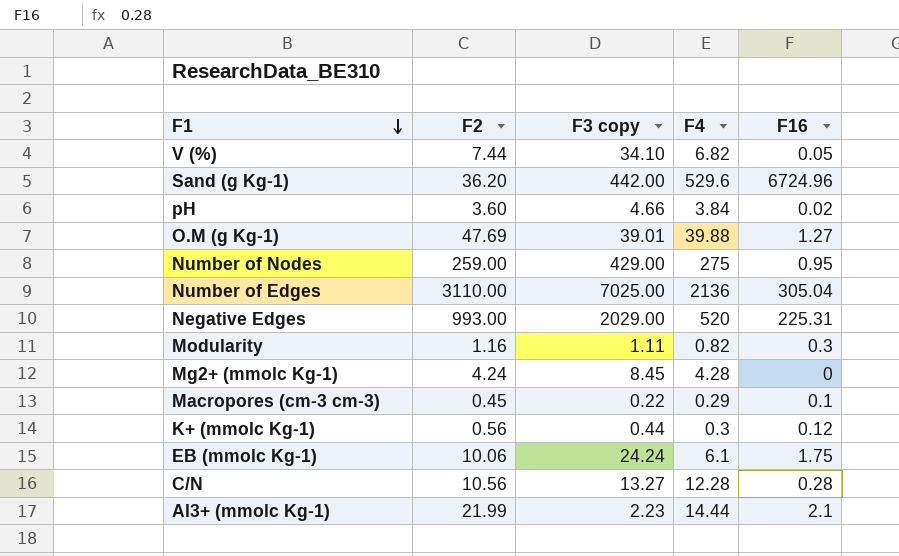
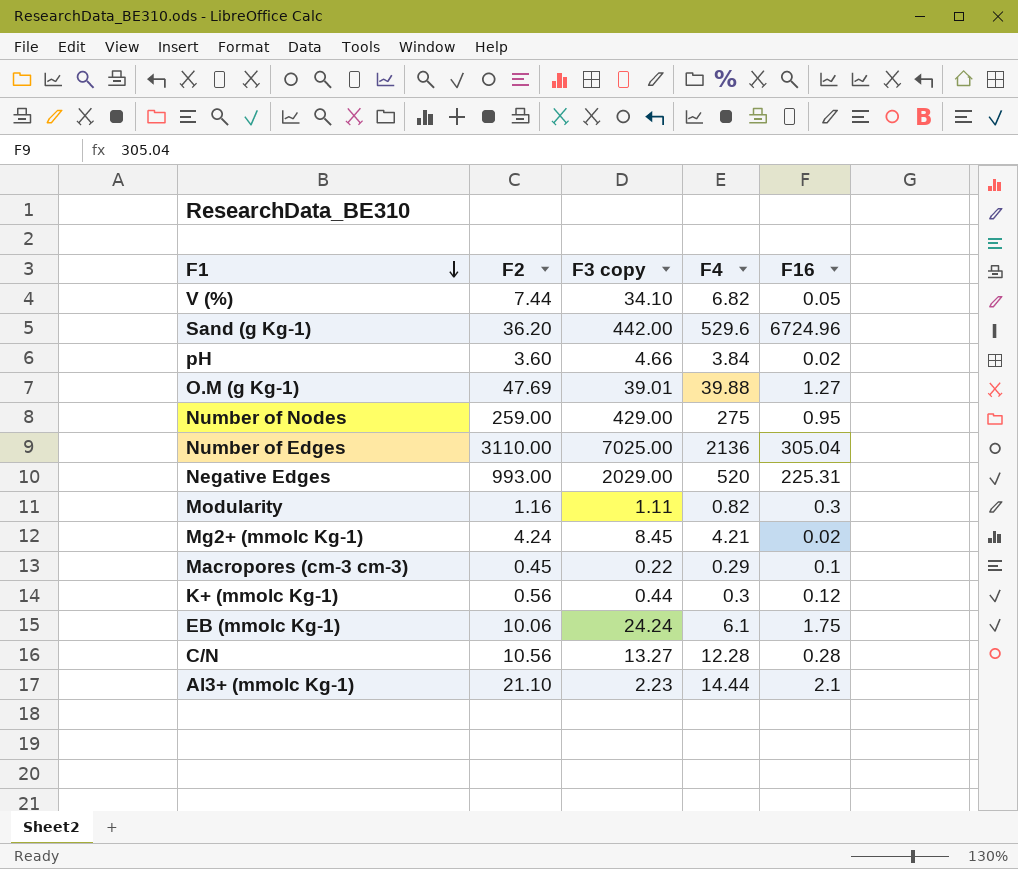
Mg2+ (mmolc Kg-1) | F4: 4.28 -> 4.21
Mg2+ (mmolc Kg-1) | F16: 0 -> 0.02
Al3+ (mmolc Kg-1) | F2: 21.99 -> 21.10

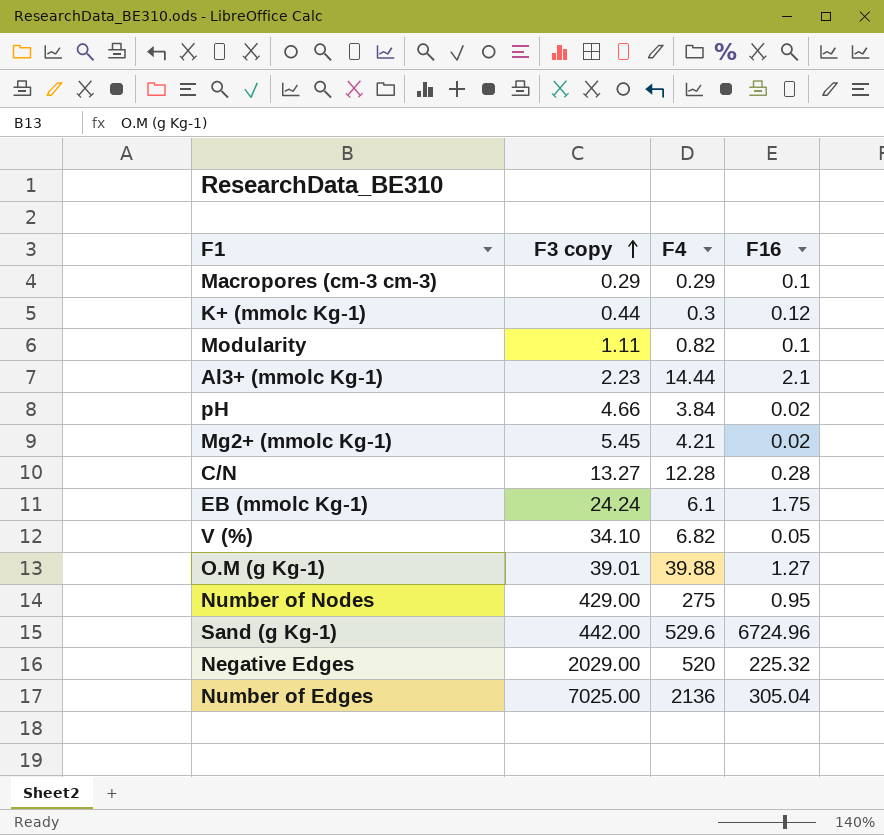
row order: F1 descending -> F3 copy ascending
column F2 | position: 2 -> none
Macropores (cm-3 cm-3) | F3 copy: 0.22 -> 0.29
Modularity | F16: 0.3 -> 0.1
Mg2+ (mmolc Kg-1) | F3 copy: 8.45 -> 5.45
Negative Edges | F16: 225.31 -> 225.32

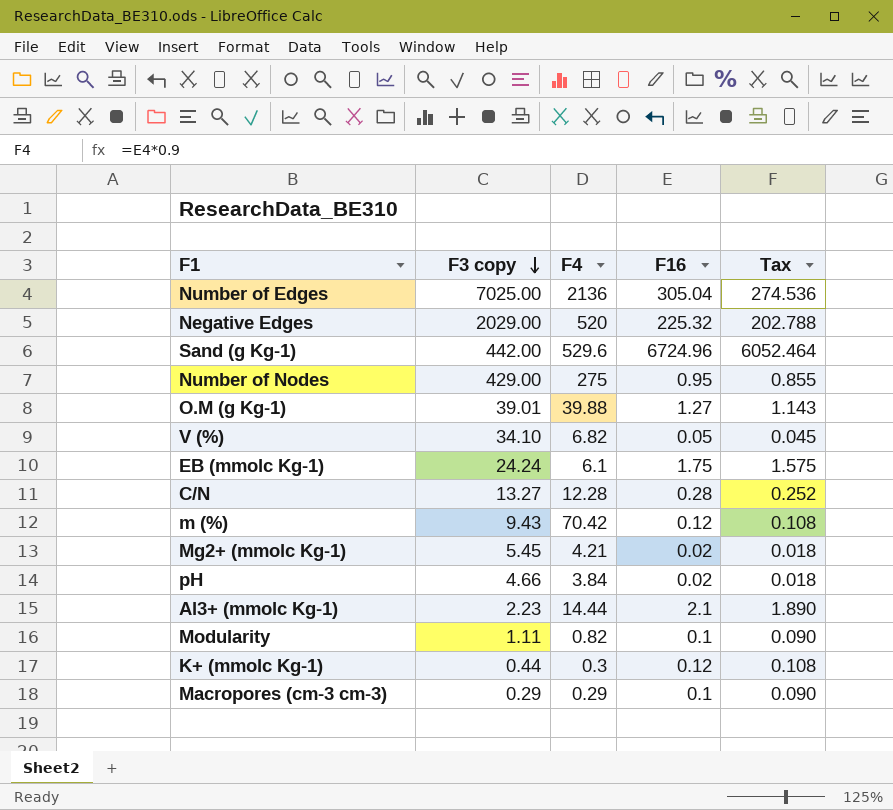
row order: F3 copy ascending -> F3 copy descending
column Tax | formula: none -> [F16] * 0.9
row m (%): none -> 9.43 | 70.42 | 0.12 | 0.108

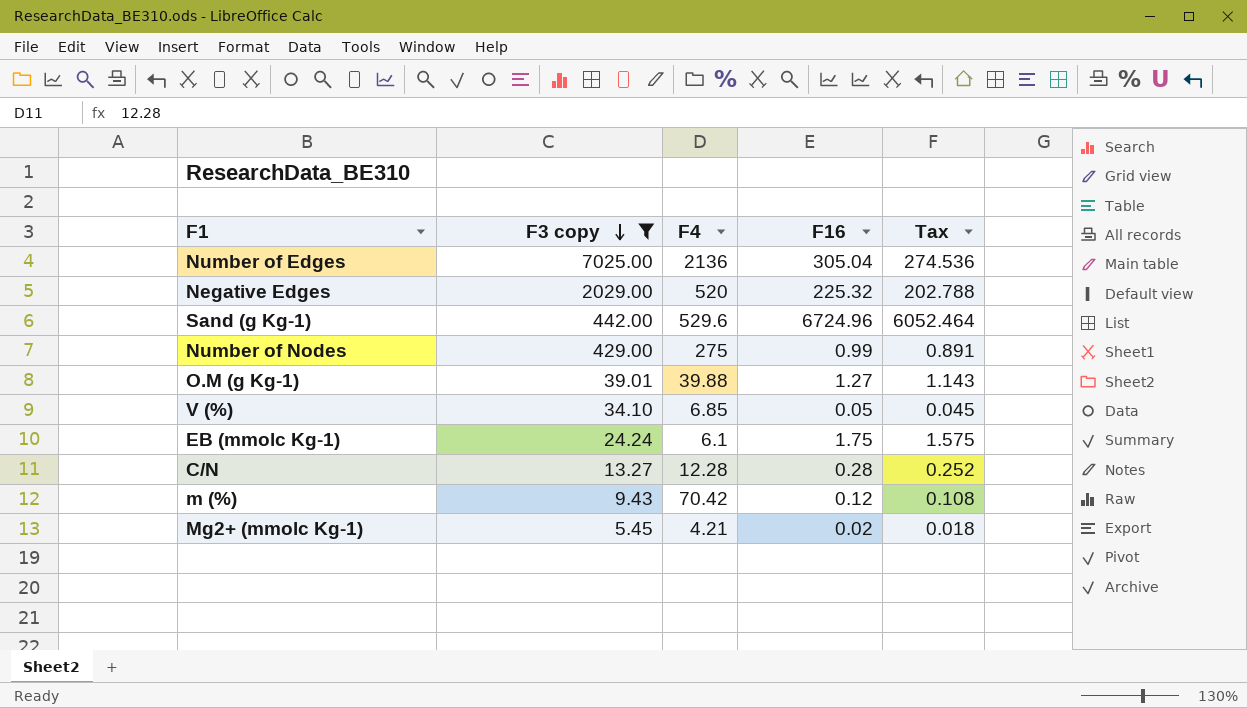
filter: none -> F3 copy >= 5.45
Number of Nodes | F16: 0.95 -> 0.99
Number of Nodes | Tax: 0.855 -> 0.891
V (%) | F4: 6.82 -> 6.85

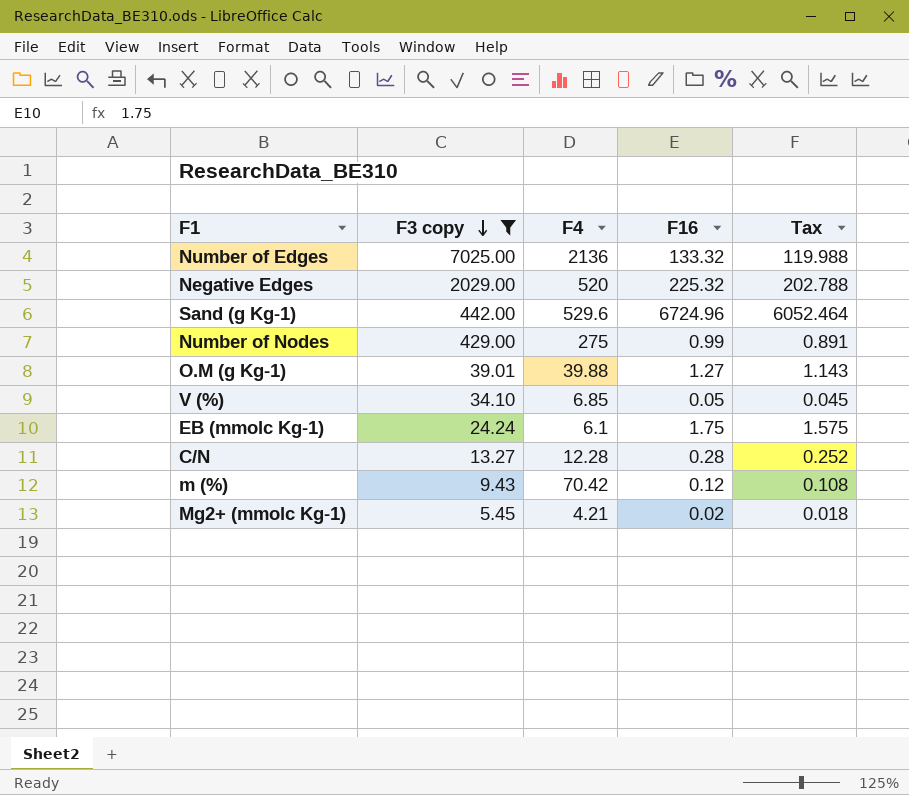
Number of Edges | F16: 305.04 -> 133.32
Number of Edges | Tax: 274.536 -> 119.988

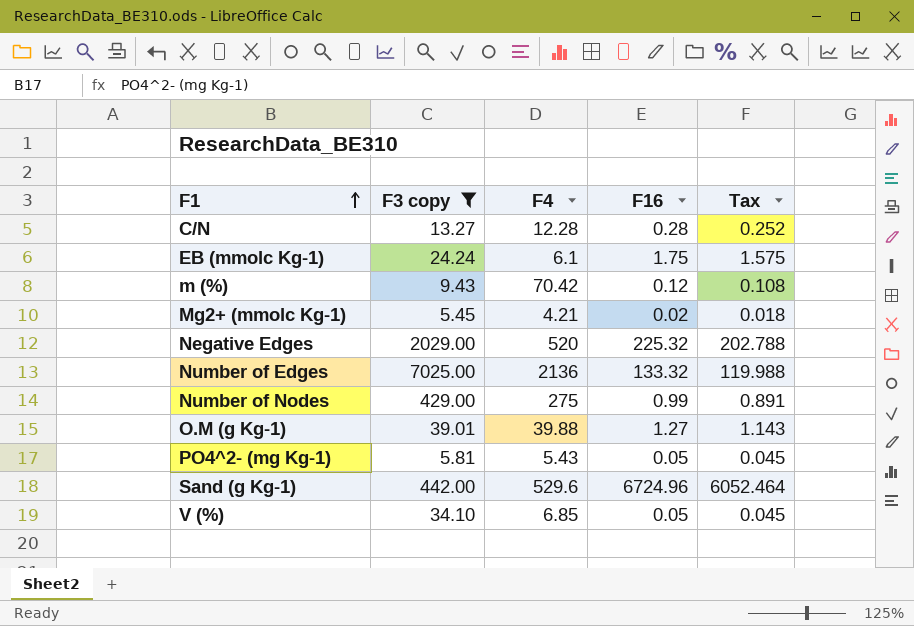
row order: F3 copy descending -> F1 ascending
row PO4^2- (mg Kg-1): none -> 5.81 | 5.43 | 0.05 | 0.045

